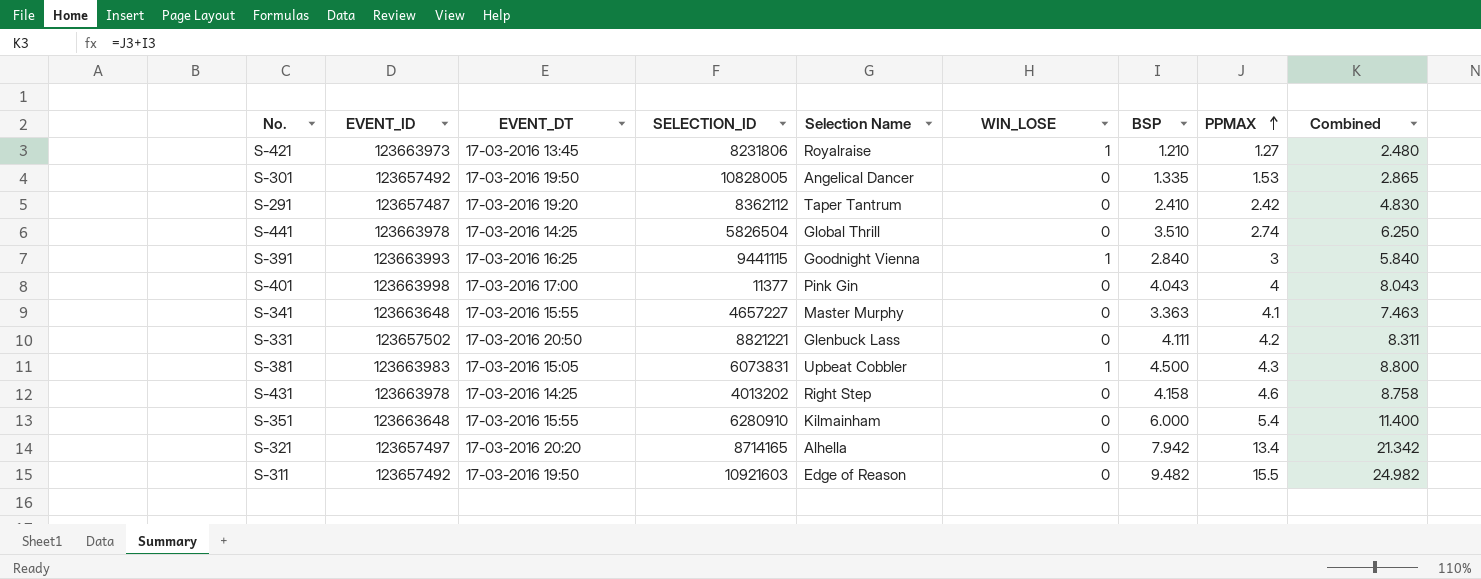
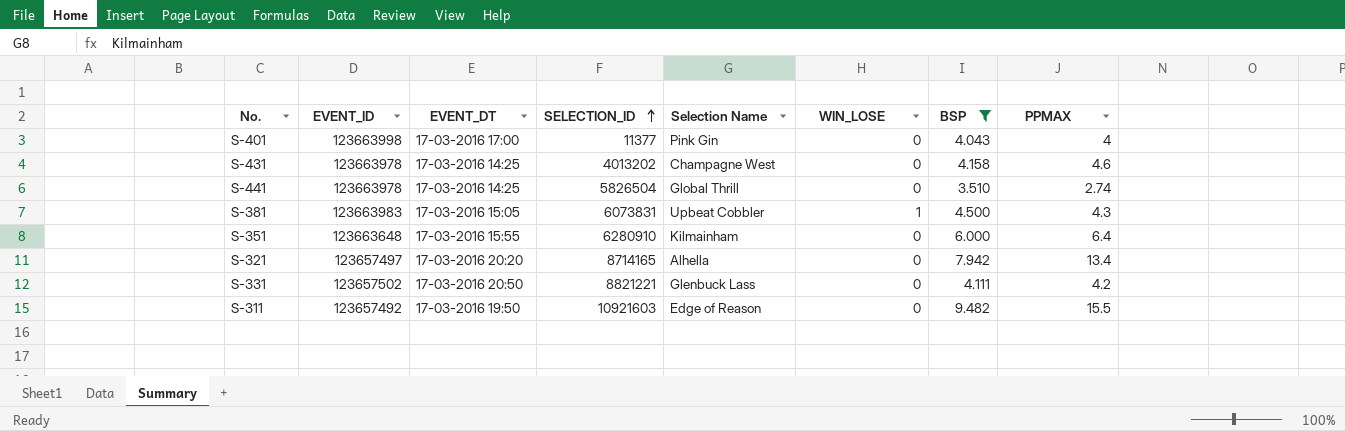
filter: none -> BSP >= 3.510
row order: PPMAX ascending -> SELECTION_ID ascending
column Combined | formula: [BSP] + [PPMAX] -> none
S-431 | Selection Name: Right Step -> Champagne West
S-351 | PPMAX: 5.4 -> 6.4

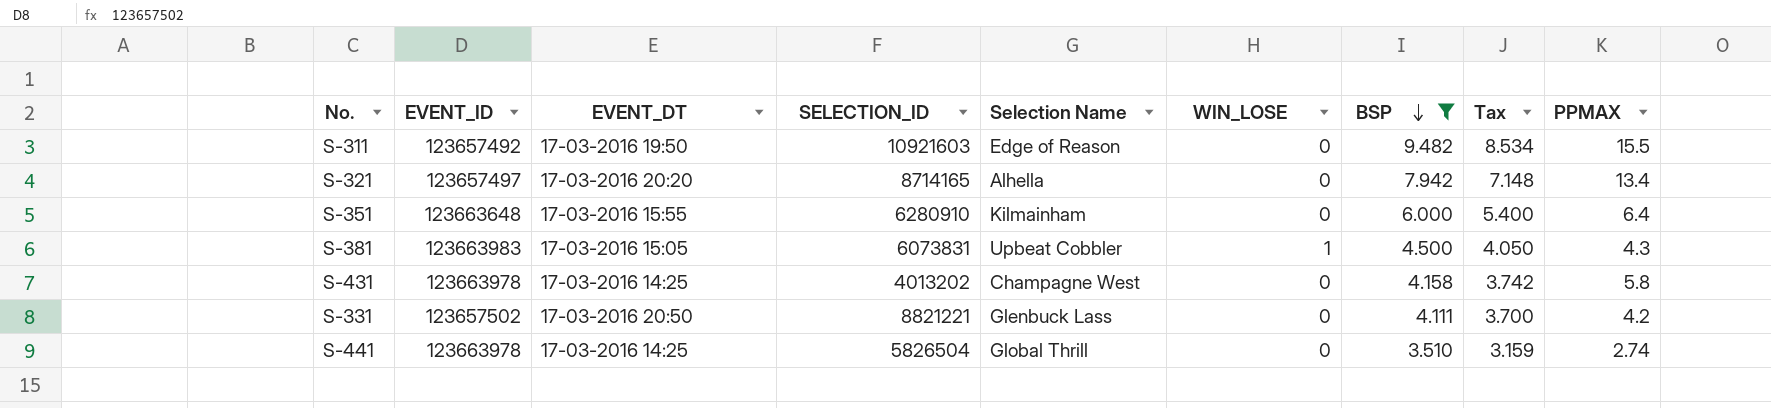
row order: SELECTION_ID ascending -> BSP descending
column Tax | formula: none -> [BSP] * 0.9
row S-401: 123663998 | 17-03-2016 17:00 | 11377 | Pink Gin | 0 | 4.043 | 4 -> none
S-431 | PPMAX: 4.6 -> 5.8

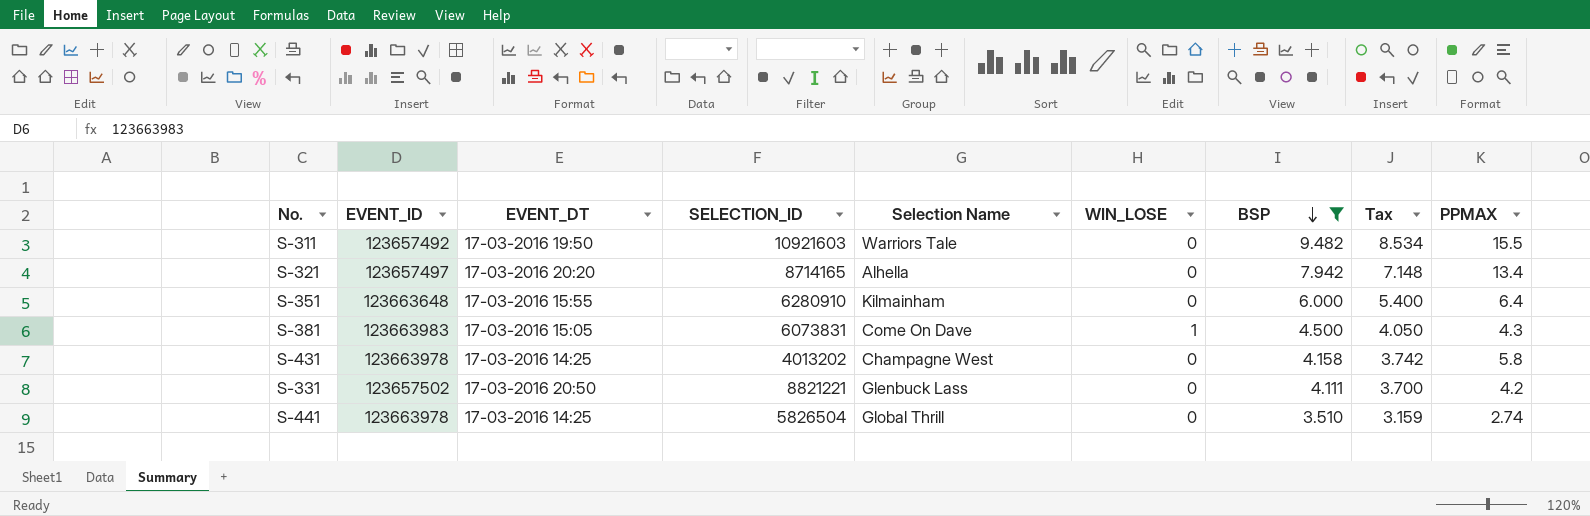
S-311 | Selection Name: Edge of Reason -> Warriors Tale
S-381 | Selection Name: Upbeat Cobbler -> Come On Dave

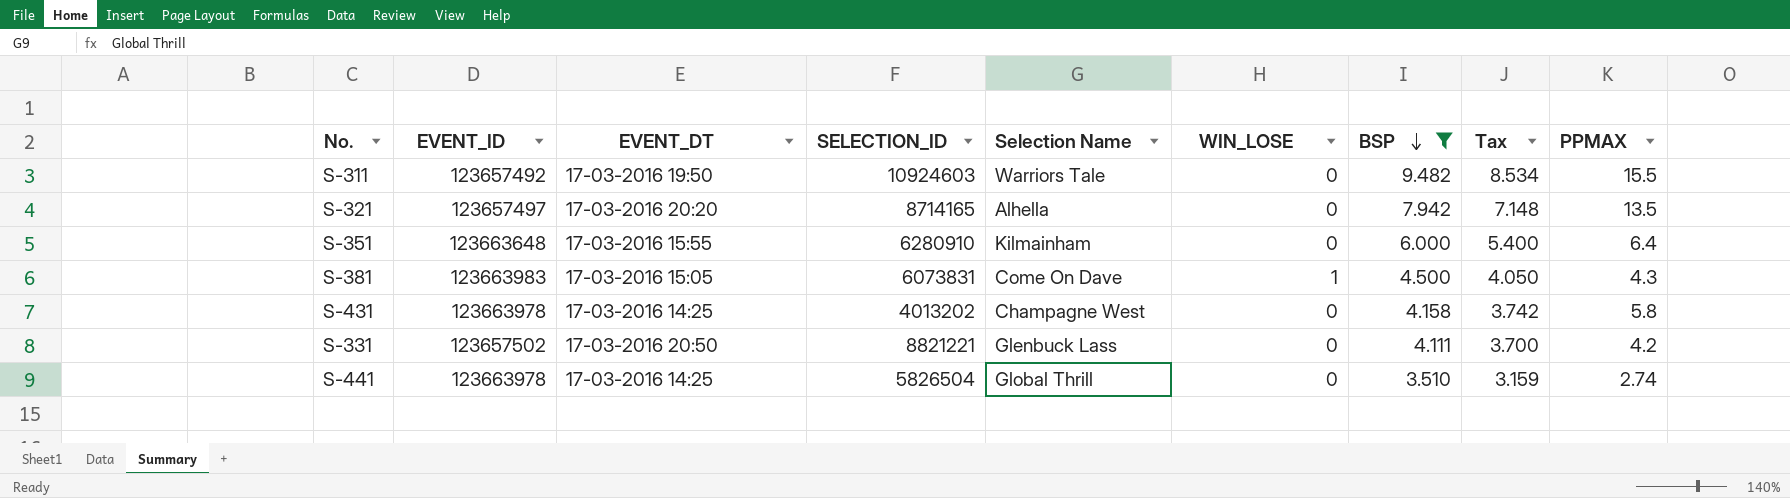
S-311 | SELECTION_ID: 10921603 -> 10924603
S-321 | PPMAX: 13.4 -> 13.5

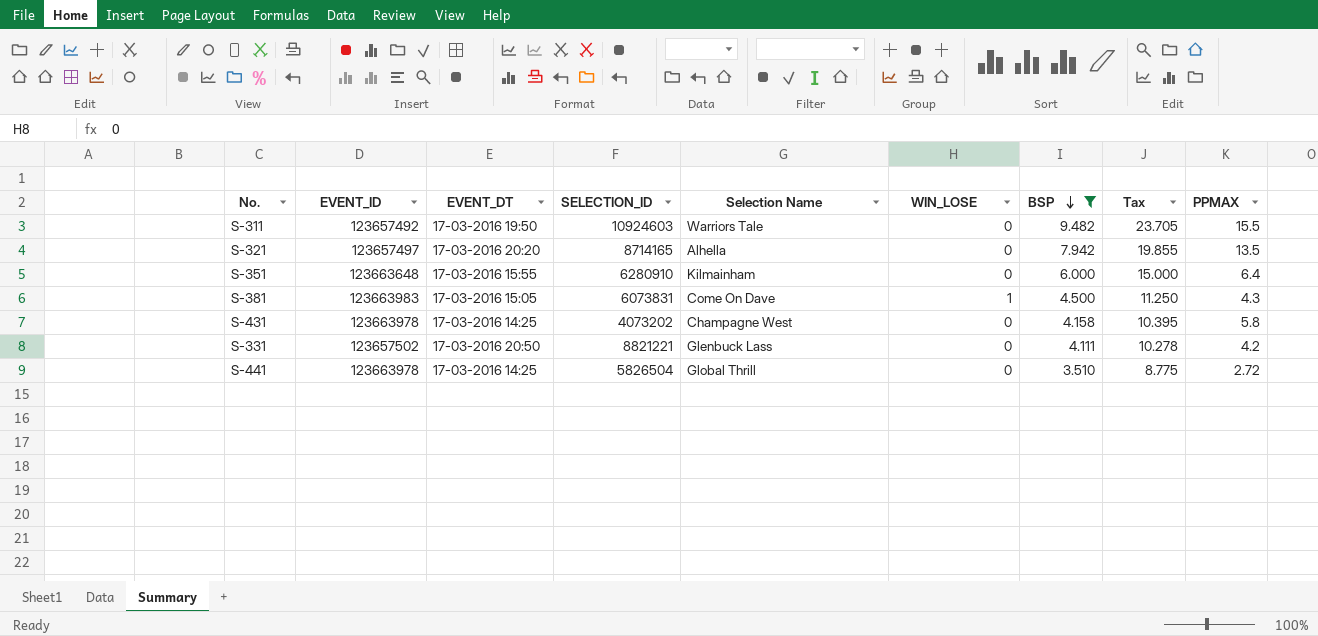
column Tax | formula: [BSP] * 0.9 -> [BSP] * 2.5
S-431 | SELECTION_ID: 4013202 -> 4073202
S-441 | PPMAX: 2.74 -> 2.72

